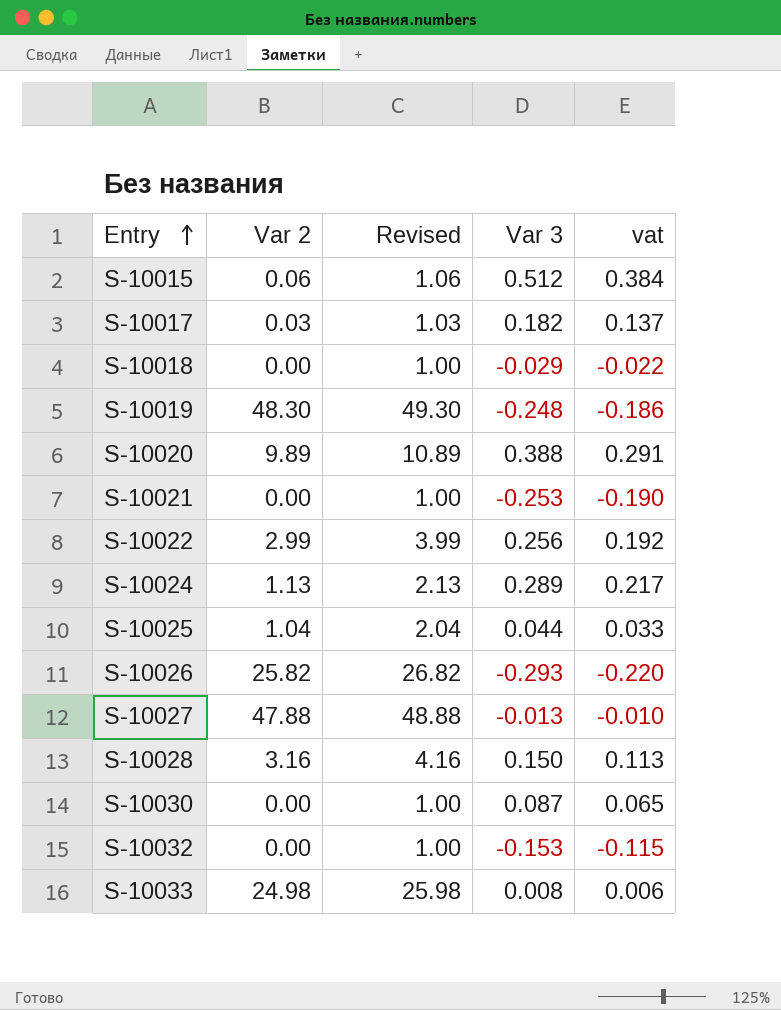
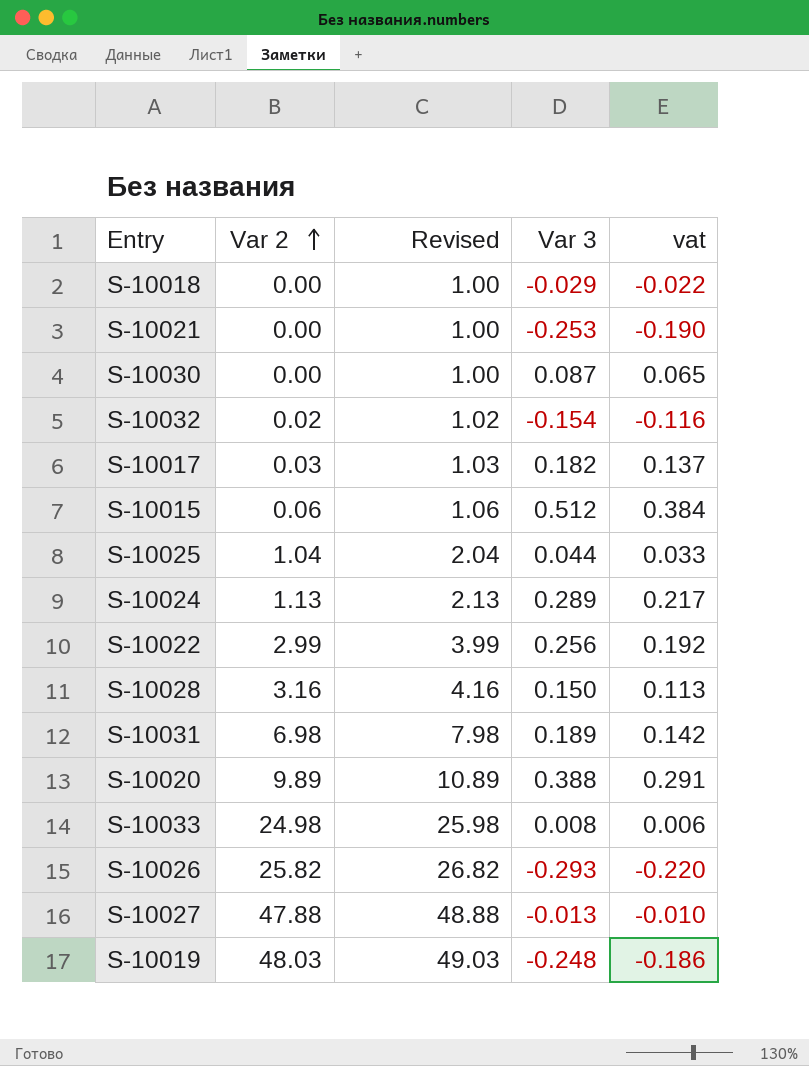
row order: Entry ascending -> Var 2 ascending
S-10032 | Var 2: 0.00 -> 0.02
S-10032 | Revised: 1.00 -> 1.02
S-10032 | Var 3: -0.153 -> -0.154
S-10032 | vat: -0.115 -> -0.116
row S-10031: none -> 6.98 | 7.98 | 0.189 | 0.142
S-10019 | Var 2: 48.30 -> 48.03
S-10019 | Revised: 49.30 -> 49.03

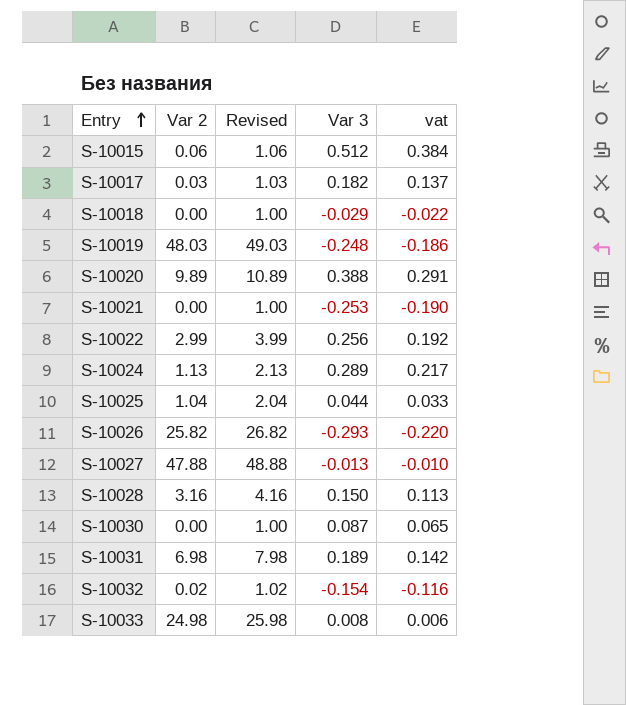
row order: Var 2 ascending -> Entry ascending

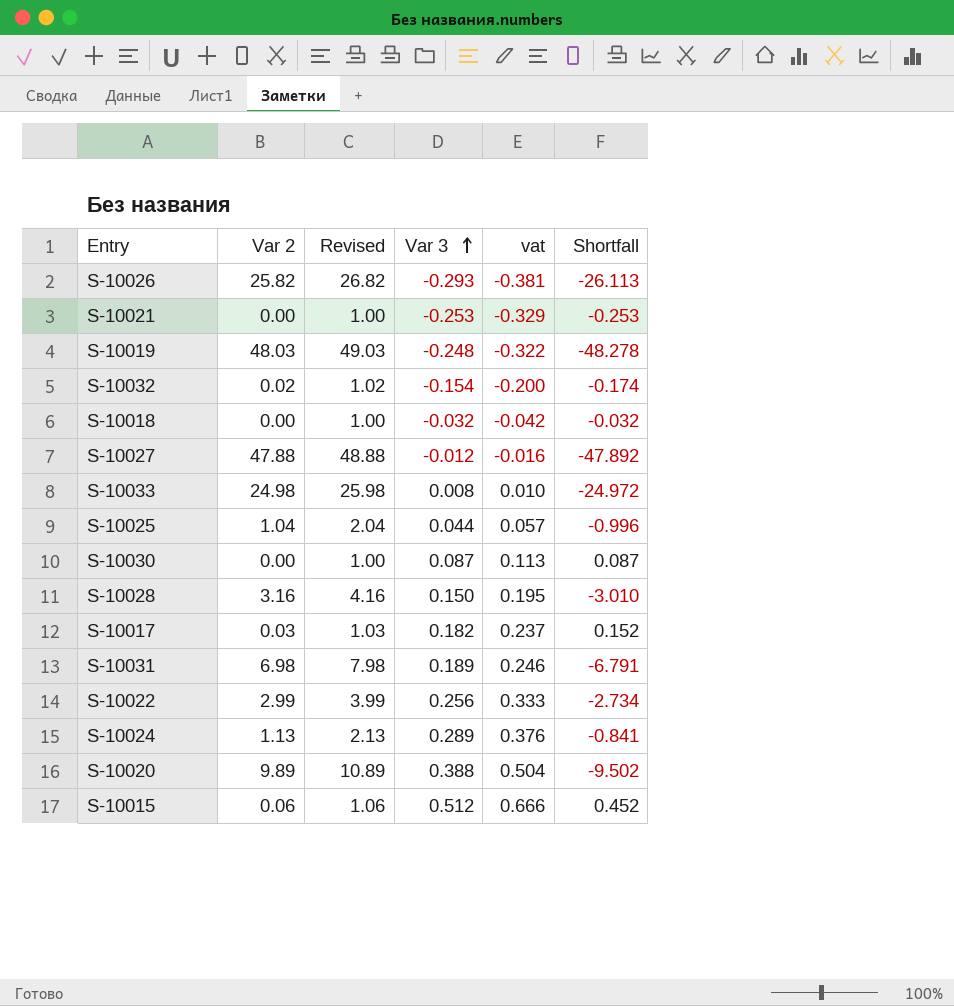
row order: Entry ascending -> Var 3 ascending
column vat | formula: [Var 3] * 0.75 -> [Var 3] * 1.3
column Shortfall | formula: none -> [Var 3] - [Var 2]
S-10018 | Var 3: -0.029 -> -0.032
S-10027 | Var 3: -0.013 -> -0.012

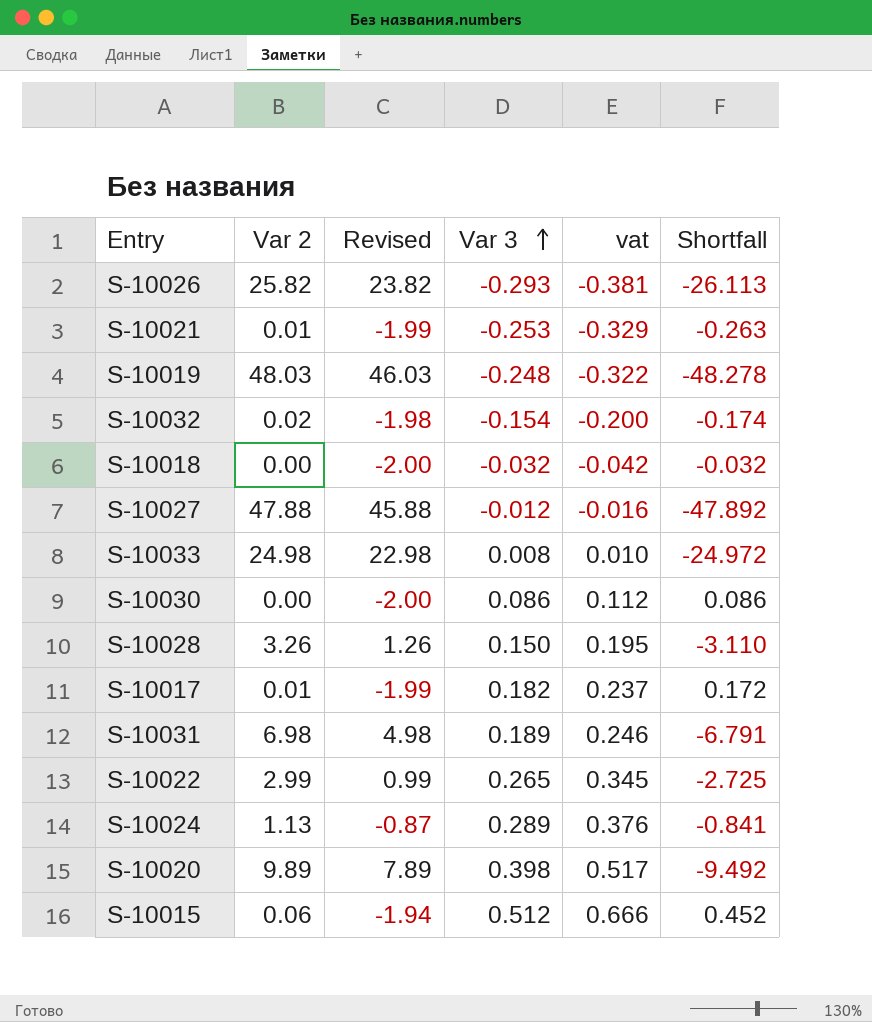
column Revised | formula: [Var 2] + 1 -> [Var 2] - 2
row S-10025: 1.04 | 2.04 | 0.044 | 0.057 | -0.996 -> none
S-10021 | Var 2: 0.00 -> 0.01
S-10021 | Shortfall: -0.253 -> -0.263
S-10030 | Var 3: 0.087 -> 0.086
S-10030 | vat: 0.113 -> 0.112
S-10030 | Shortfall: 0.087 -> 0.086
S-10028 | Var 2: 3.16 -> 3.26
S-10028 | Shortfall: -3.010 -> -3.110
S-10017 | Var 2: 0.03 -> 0.01
S-10017 | Shortfall: 0.152 -> 0.172
S-10022 | Var 3: 0.256 -> 0.265
S-10022 | vat: 0.333 -> 0.345
S-10022 | Shortfall: -2.734 -> -2.725
S-10020 | Var 3: 0.388 -> 0.398
S-10020 | vat: 0.504 -> 0.517
S-10020 | Shortfall: -9.502 -> -9.492

